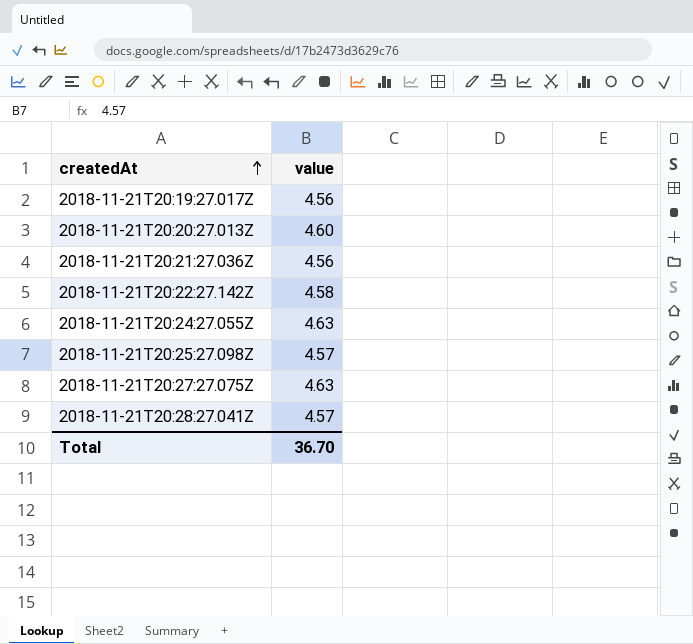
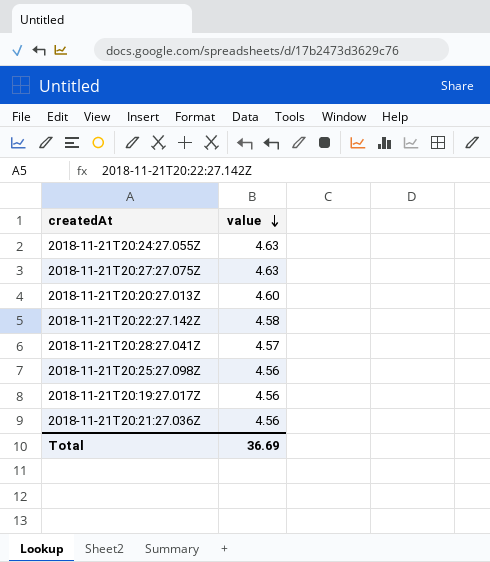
row order: createdAt ascending -> value descending
2018-11-21T20:25:27.098Z | value: 4.57 -> 4.56
Total | value: 36.70 -> 36.69

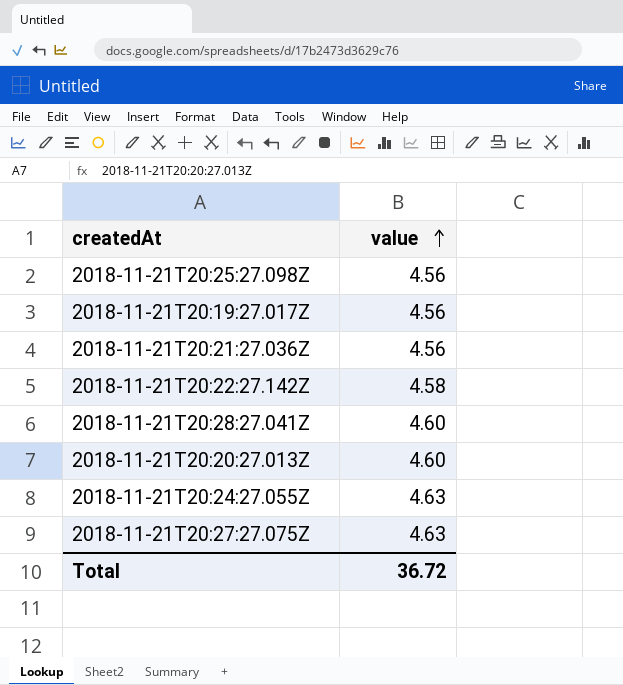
row order: value descending -> value ascending
2018-11-21T20:28:27.041Z | value: 4.57 -> 4.60
Total | value: 36.69 -> 36.72

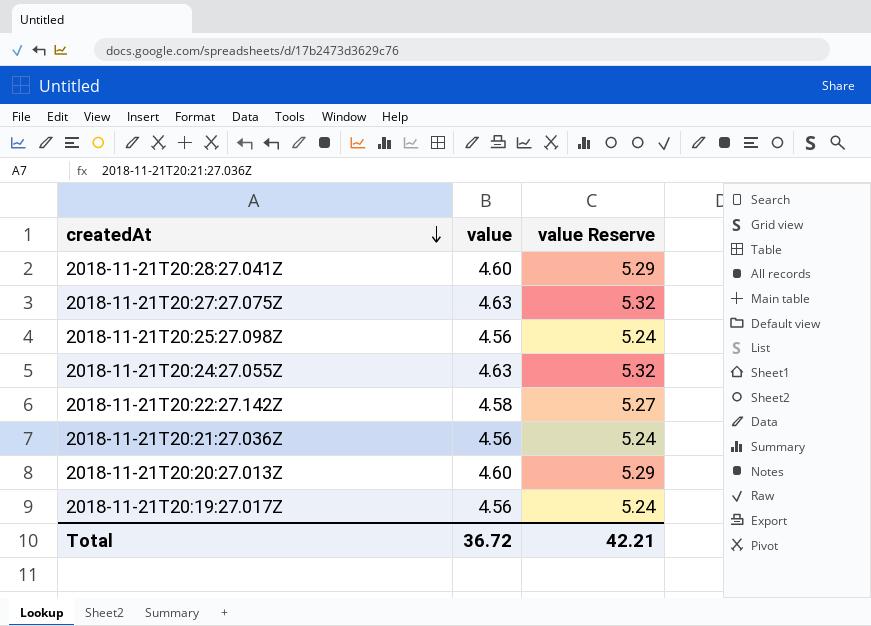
row order: value ascending -> createdAt descending
column value Reserve | formula: none -> [value] * 1.15

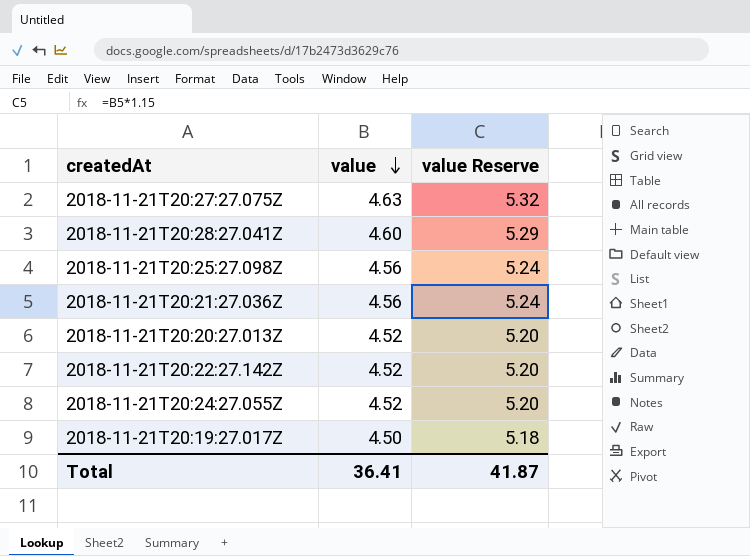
row order: createdAt descending -> value descending
2018-11-21T20:20:27.013Z | value: 4.60 -> 4.52
2018-11-21T20:20:27.013Z | value Reserve: 5.29 -> 5.20
2018-11-21T20:22:27.142Z | value: 4.58 -> 4.52
2018-11-21T20:22:27.142Z | value Reserve: 5.27 -> 5.20
2018-11-21T20:24:27.055Z | value: 4.63 -> 4.52
2018-11-21T20:24:27.055Z | value Reserve: 5.32 -> 5.20
2018-11-21T20:19:27.017Z | value: 4.56 -> 4.50
2018-11-21T20:19:27.017Z | value Reserve: 5.24 -> 5.18
Total | value: 36.72 -> 36.41
Total | value Reserve: 42.21 -> 41.87

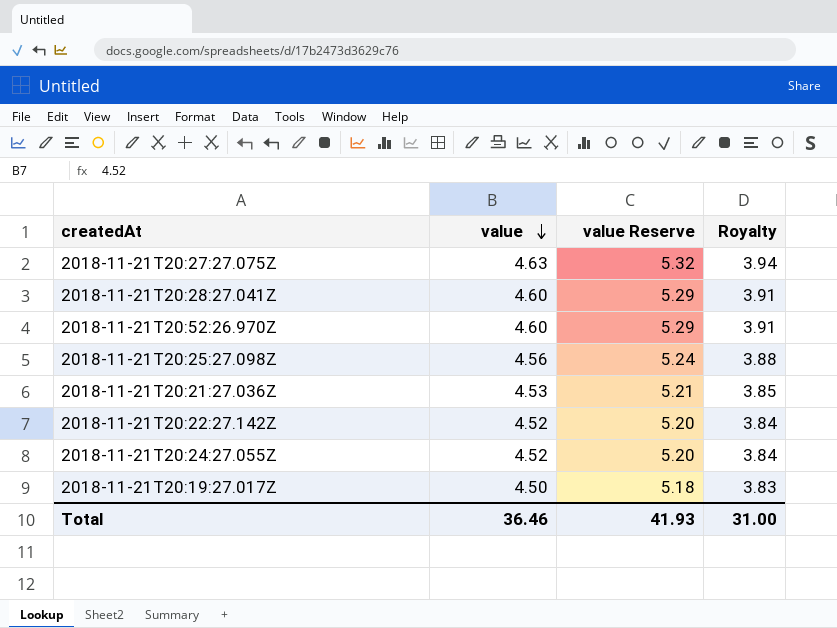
column Royalty | formula: none -> [value] * 0.85
row 2018-11-21T20:20:27.013Z: 4.52 | 5.20 -> none
row 2018-11-21T20:52:26.970Z: none -> 4.60 | 5.29 | 3.91
2018-11-21T20:21:27.036Z | value: 4.56 -> 4.53
2018-11-21T20:21:27.036Z | value Reserve: 5.24 -> 5.21
Total | value: 36.41 -> 36.46
Total | value Reserve: 41.87 -> 41.93

